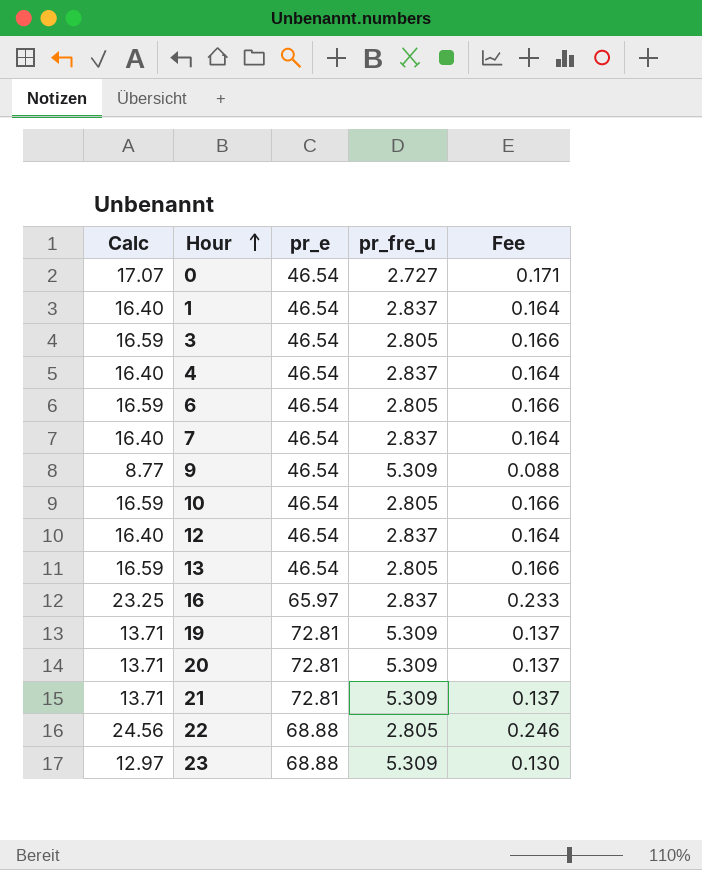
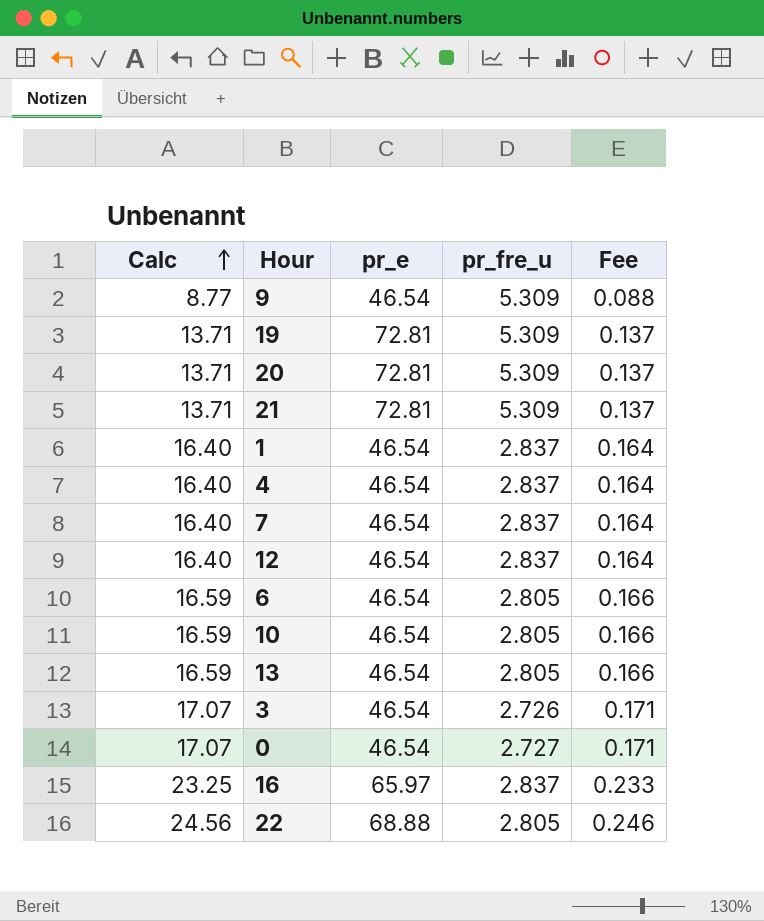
row order: Hour ascending -> Calc ascending
row 23: 12.97 | 68.88 | 5.309 | 0.130 -> none
3 | Calc: 16.59 -> 17.07
3 | pr_fre_u: 2.805 -> 2.726
3 | Fee: 0.166 -> 0.171

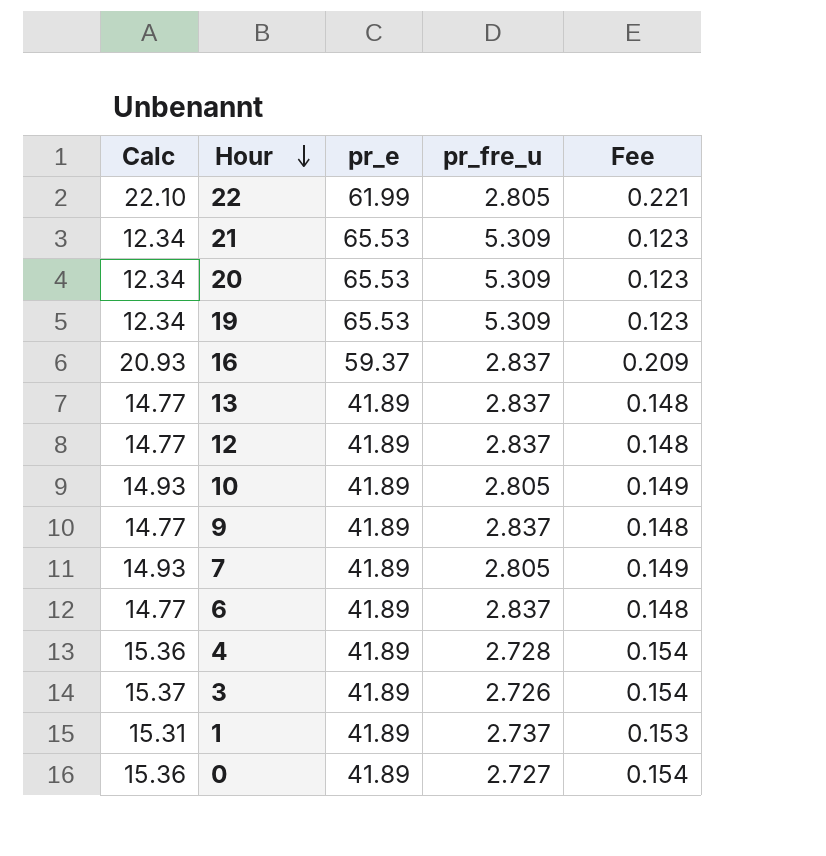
row order: Calc ascending -> Hour descending
22 | Calc: 24.56 -> 22.10
22 | pr_e: 68.88 -> 61.99
22 | Fee: 0.246 -> 0.221
21 | Calc: 13.71 -> 12.34
21 | pr_e: 72.81 -> 65.53
21 | Fee: 0.137 -> 0.123
20 | Calc: 13.71 -> 12.34
20 | pr_e: 72.81 -> 65.53
20 | Fee: 0.137 -> 0.123
19 | Calc: 13.71 -> 12.34
19 | pr_e: 72.81 -> 65.53
19 | Fee: 0.137 -> 0.123
16 | Calc: 23.25 -> 20.93
16 | pr_e: 65.97 -> 59.37
16 | Fee: 0.233 -> 0.209
13 | Calc: 16.59 -> 14.77
13 | pr_e: 46.54 -> 41.89
13 | pr_fre_u: 2.805 -> 2.837
13 | Fee: 0.166 -> 0.148
12 | Calc: 16.40 -> 14.77
12 | pr_e: 46.54 -> 41.89
12 | Fee: 0.164 -> 0.148
10 | Calc: 16.59 -> 14.93
10 | pr_e: 46.54 -> 41.89
10 | Fee: 0.166 -> 0.149
9 | Calc: 8.77 -> 14.77
9 | pr_e: 46.54 -> 41.89
9 | pr_fre_u: 5.309 -> 2.837
9 | Fee: 0.088 -> 0.148
7 | Calc: 16.40 -> 14.93
7 | pr_e: 46.54 -> 41.89
7 | pr_fre_u: 2.837 -> 2.805
7 | Fee: 0.164 -> 0.149
6 | Calc: 16.59 -> 14.77
6 | pr_e: 46.54 -> 41.89
6 | pr_fre_u: 2.805 -> 2.837
6 | Fee: 0.166 -> 0.148
4 | Calc: 16.40 -> 15.36
4 | pr_e: 46.54 -> 41.89
4 | pr_fre_u: 2.837 -> 2.728
4 | Fee: 0.164 -> 0.154
3 | Calc: 17.07 -> 15.37
3 | pr_e: 46.54 -> 41.89
3 | Fee: 0.171 -> 0.154
1 | Calc: 16.40 -> 15.31
1 | pr_e: 46.54 -> 41.89
1 | pr_fre_u: 2.837 -> 2.737
1 | Fee: 0.164 -> 0.153
0 | Calc: 17.07 -> 15.36
0 | pr_e: 46.54 -> 41.89
0 | Fee: 0.171 -> 0.154

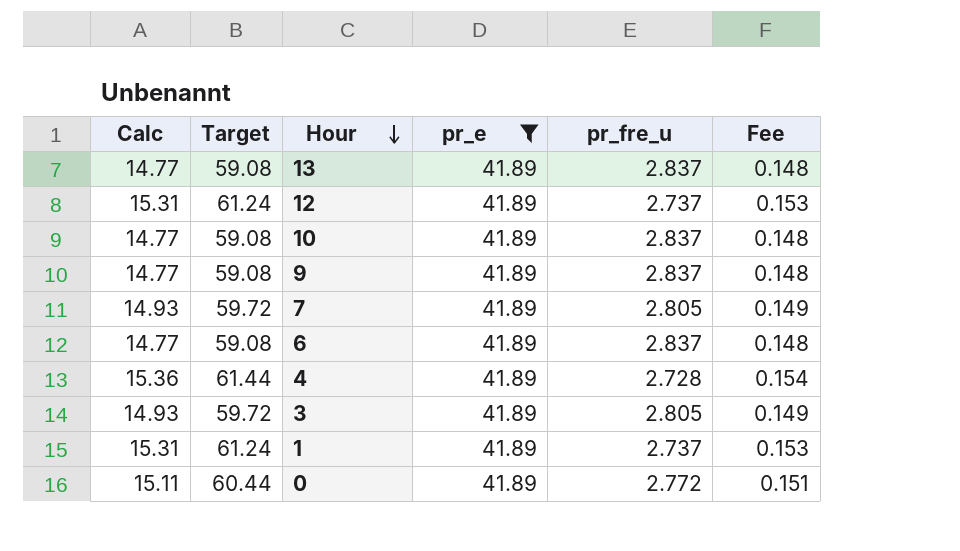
filter: none -> pr_e = 41.89
column Target | formula: none -> [Calc] * 4
12 | Calc: 14.77 -> 15.31
12 | pr_fre_u: 2.837 -> 2.737
12 | Fee: 0.148 -> 0.153
10 | Calc: 14.93 -> 14.77
10 | pr_fre_u: 2.805 -> 2.837
10 | Fee: 0.149 -> 0.148
3 | Calc: 15.37 -> 14.93
3 | pr_fre_u: 2.726 -> 2.805
3 | Fee: 0.154 -> 0.149
0 | Calc: 15.36 -> 15.11
0 | pr_fre_u: 2.727 -> 2.772
0 | Fee: 0.154 -> 0.151

